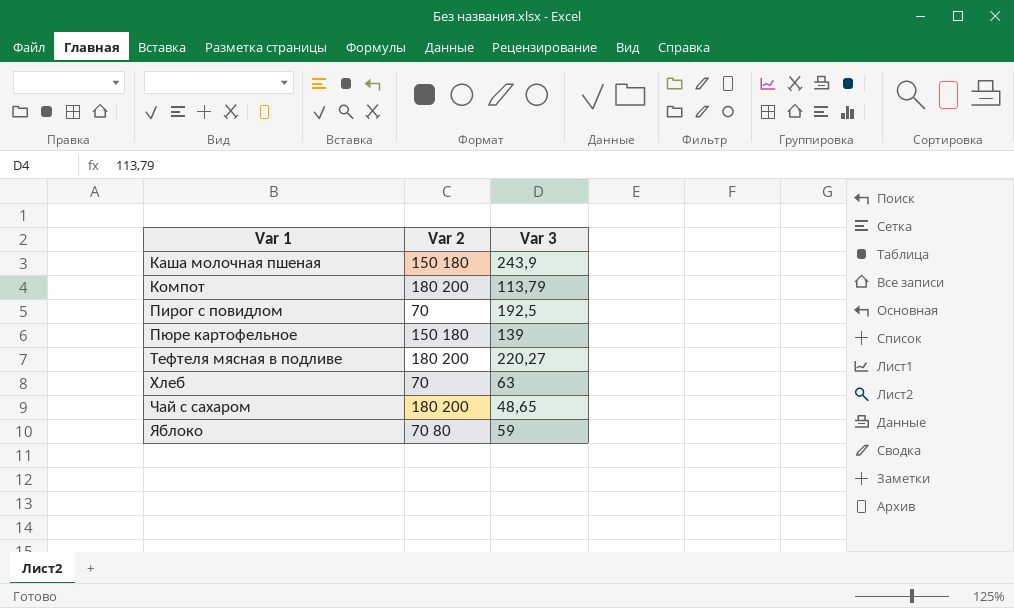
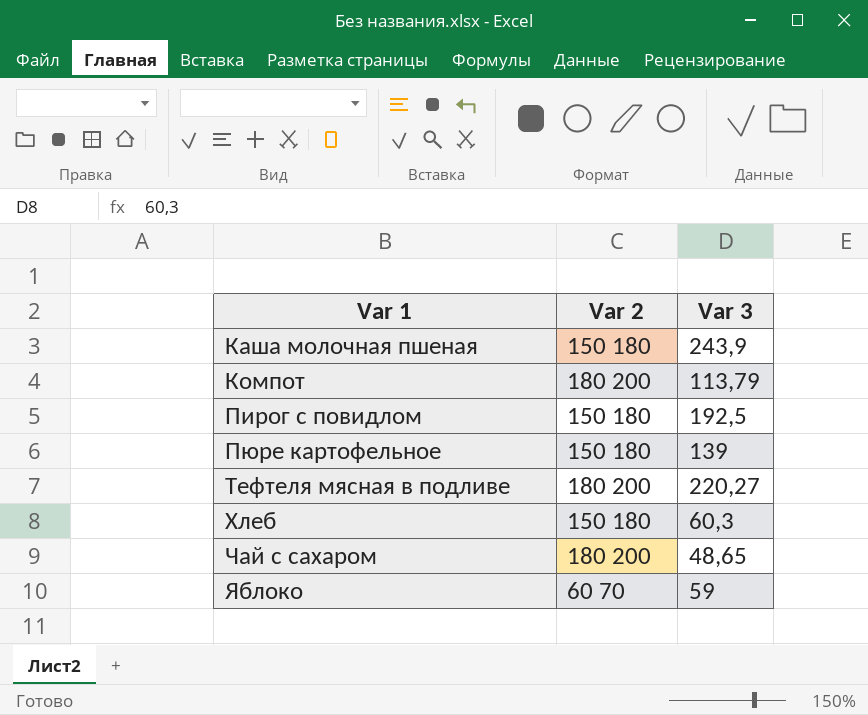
Пирог с повидлом | Var 2: 70 -> 150 180
Хлеб | Var 2: 70 -> 150 180
Хлеб | Var 3: 63 -> 60,3
Яблоко | Var 2: 70 80 -> 60 70

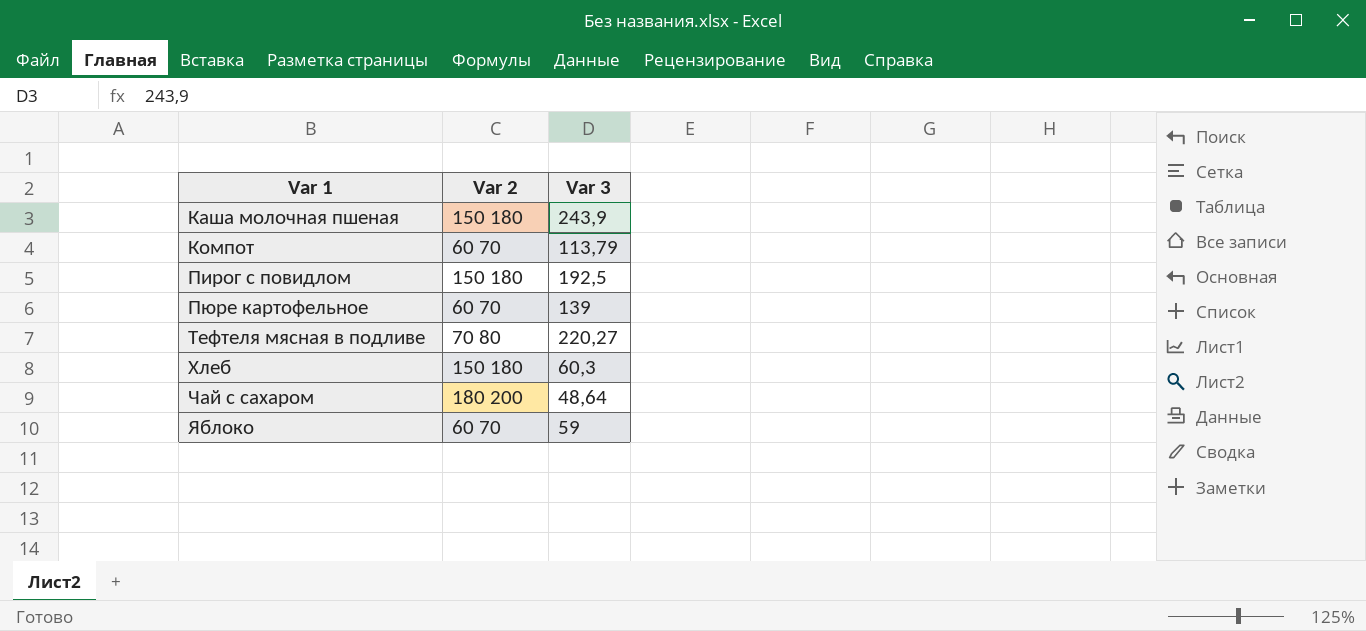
Компот | Var 2: 180 200 -> 60 70
Пюре картофельное | Var 2: 150 180 -> 60 70
Тефтеля мясная в подливе | Var 2: 180 200 -> 70 80
Чай с сахаром | Var 3: 48,65 -> 48,64

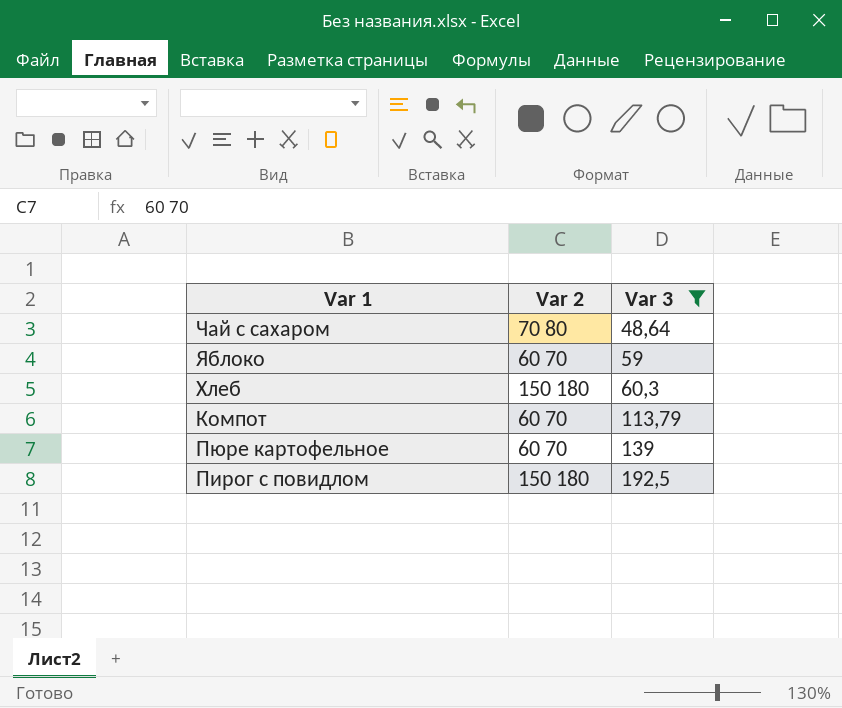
filter: none -> Var 3 <= 192,5
row order: Var 1 ascending -> Var 3 ascending
Чай с сахаром | Var 2: 180 200 -> 70 80

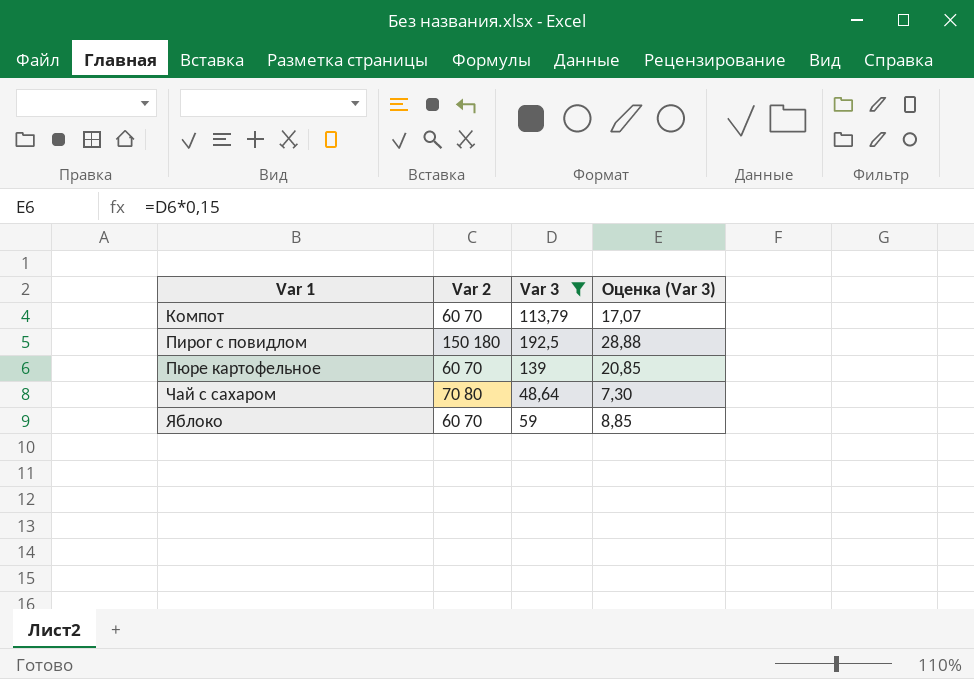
row order: Var 3 ascending -> Var 1 ascending
column Оценка (Var 3) | formula: none -> [Var 3] * 0,15
row Хлеб: 150 180 | 60,3 -> none

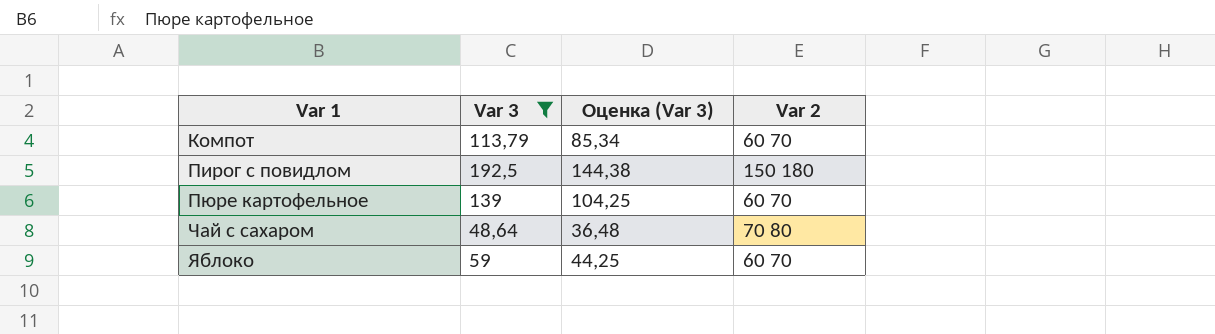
column Оценка (Var 3) | formula: [Var 3] * 0,15 -> [Var 3] * 0,75
column Var 2 | position: 2 -> 4

